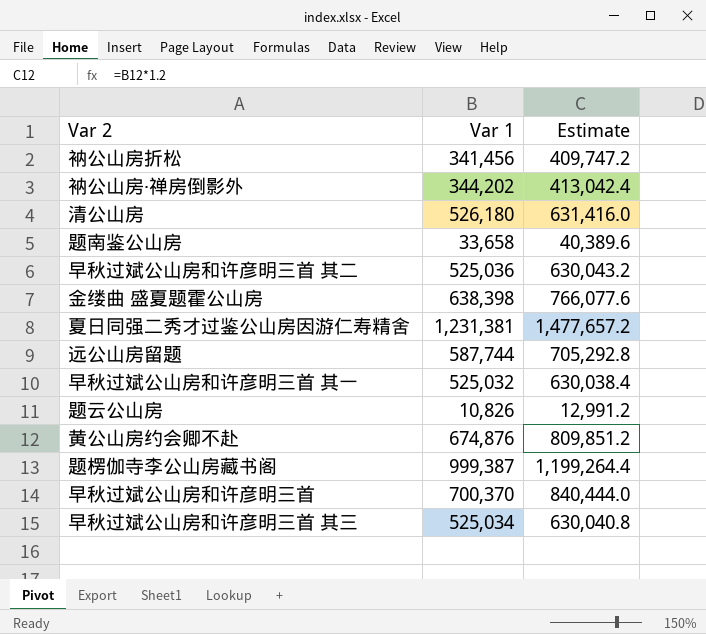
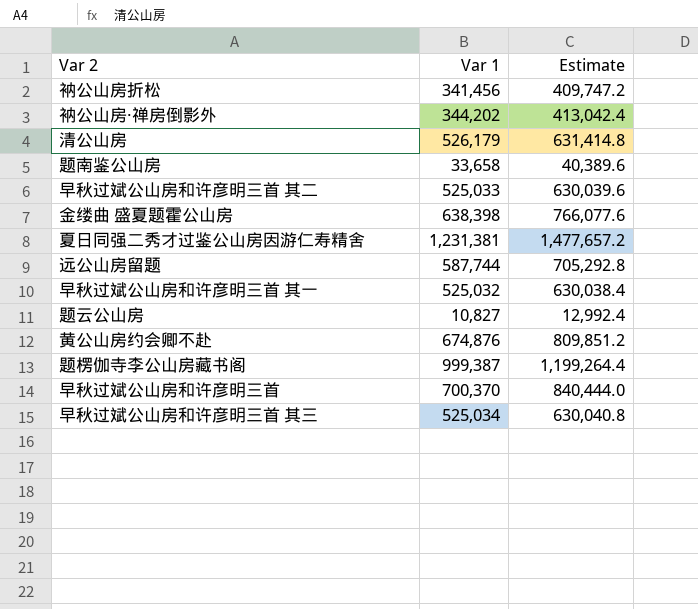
清公山房 | Var 1: 526,180 -> 526,179
清公山房 | Estimate: 631,416.0 -> 631,414.8
早秋过斌公山房和许彦明三首 其二 | Var 1: 525,036 -> 525,033
早秋过斌公山房和许彦明三首 其二 | Estimate: 630,043.2 -> 630,039.6
题云公山房 | Var 1: 10,826 -> 10,827
题云公山房 | Estimate: 12,991.2 -> 12,992.4

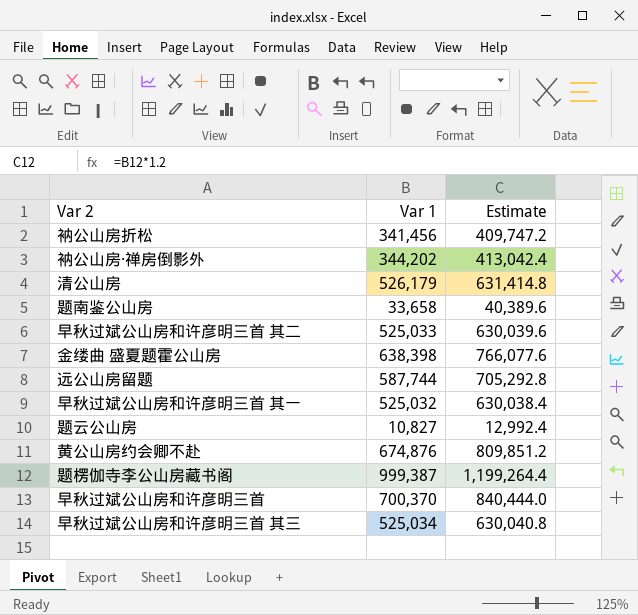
row 夏日同强二秀才过鉴公山房因游仁寿精舍: 1,231,381 | 1,477,657.2 -> none

